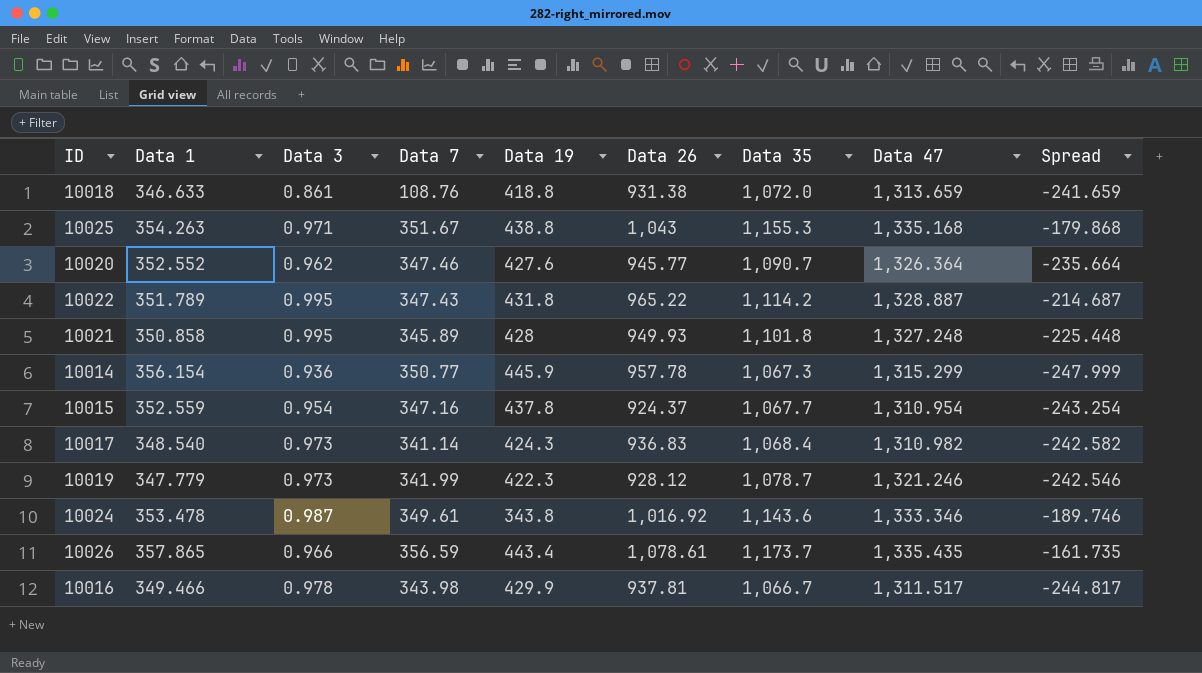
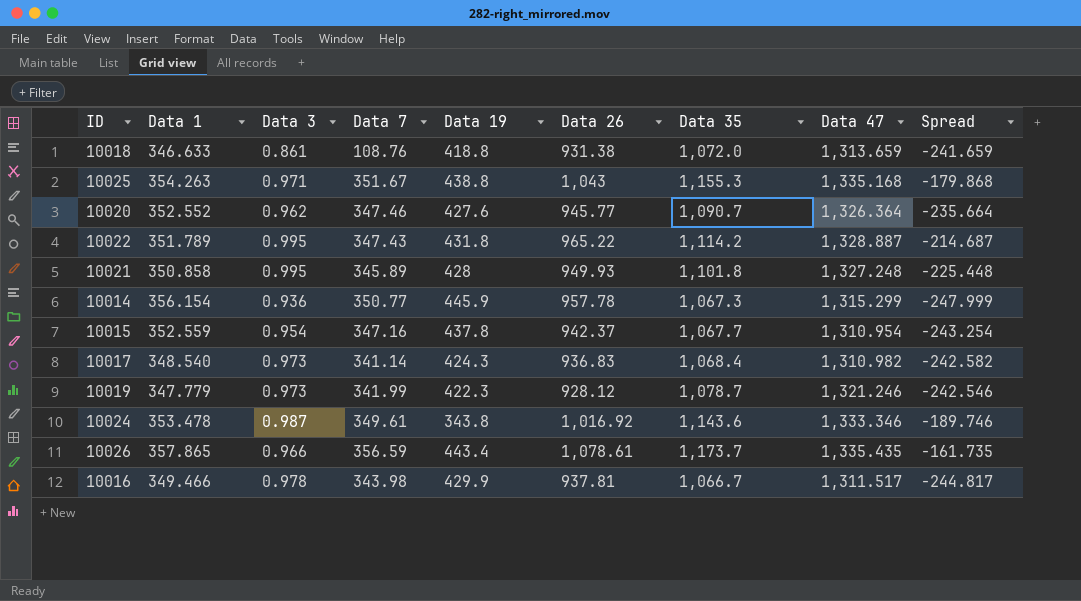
10015 | Data 26: 924.37 -> 942.37

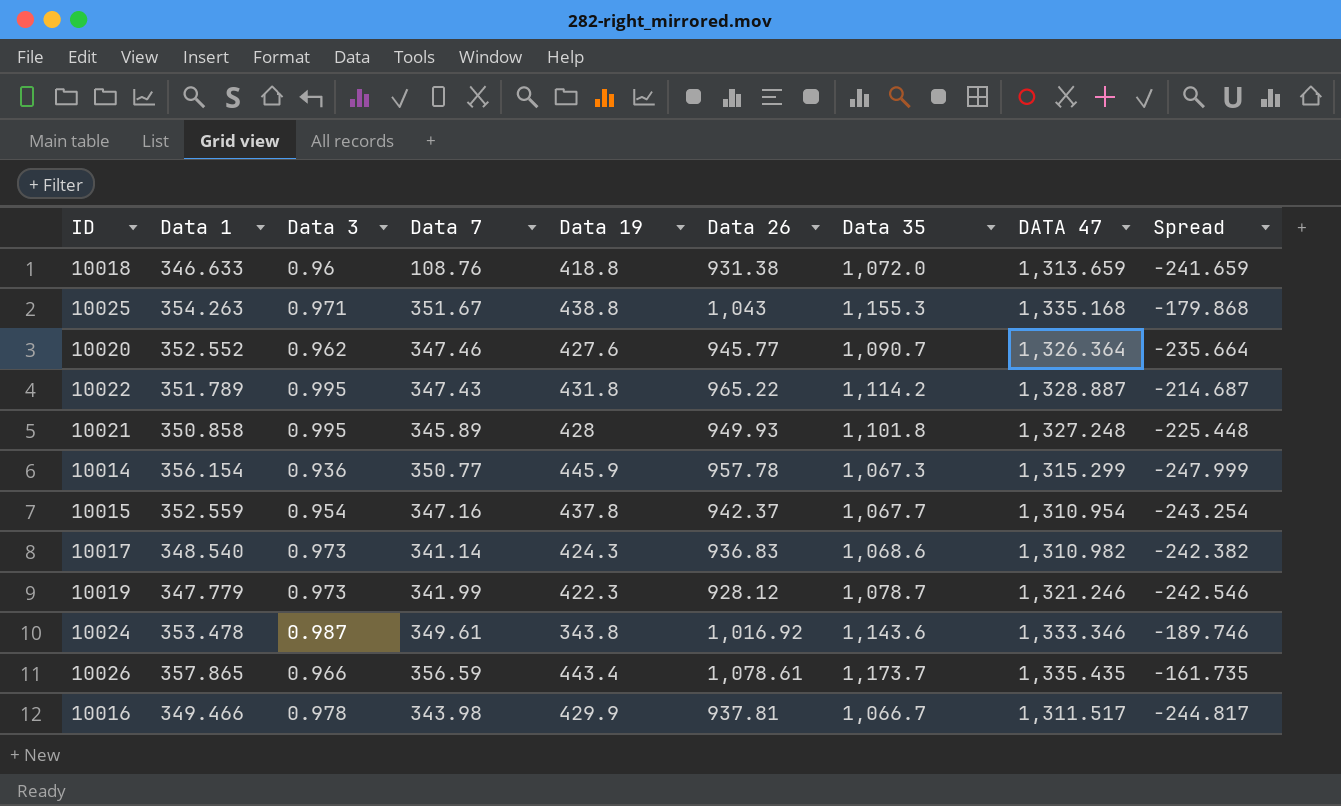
column name: Data 47 -> DATA 47
10018 | Data 3: 0.861 -> 0.96
10017 | Data 35: 1,068.4 -> 1,068.6
10017 | Spread: -242.582 -> -242.382

